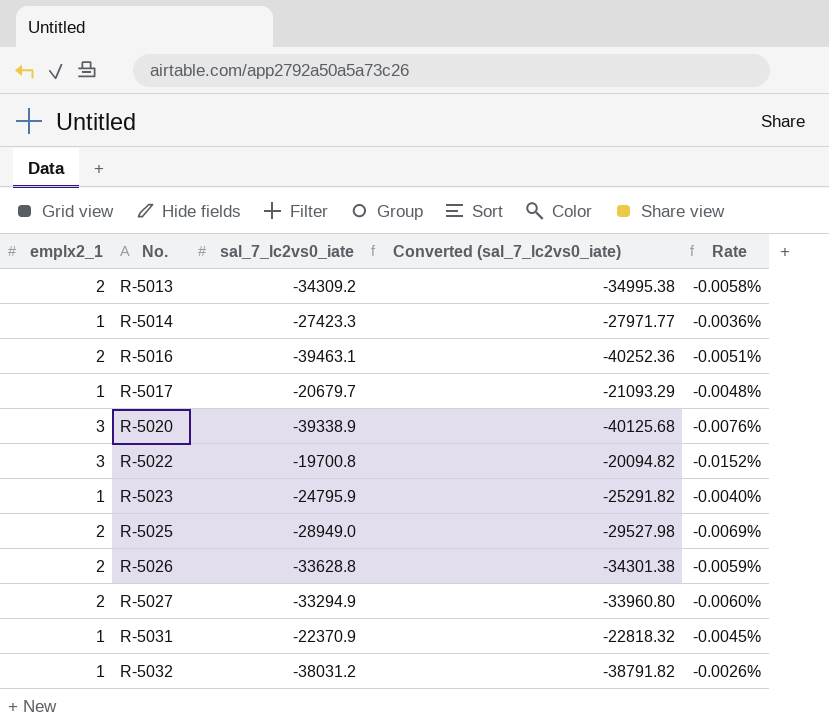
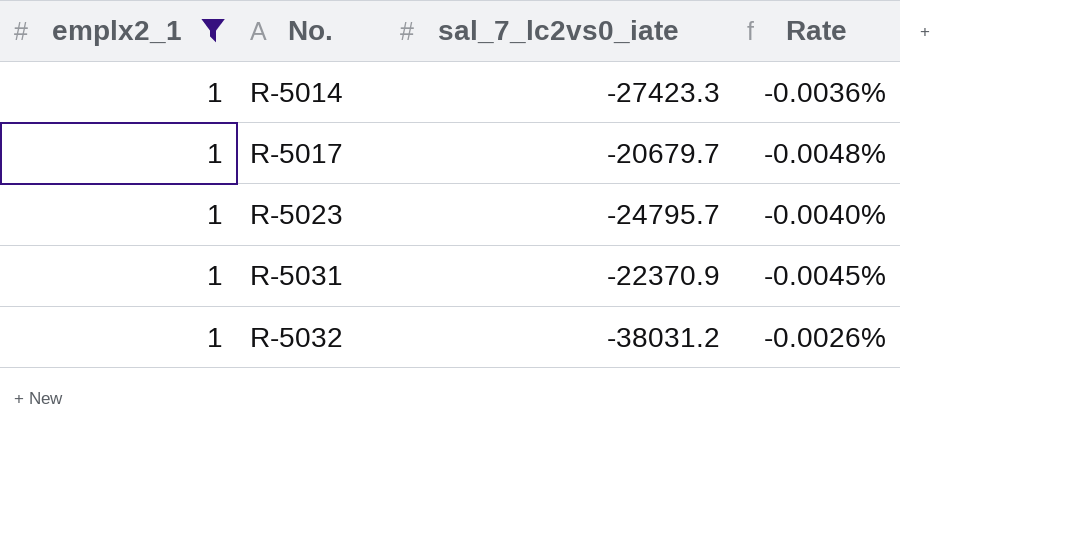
filter: none -> emplx2_1 = 1
column Converted (sal_7_lc2vs0_iate) | formula: [sal_7_lc2vs0_iate] * 1.02 -> none
R-5023 | sal_7_lc2vs0_iate: -24795.9 -> -24795.7

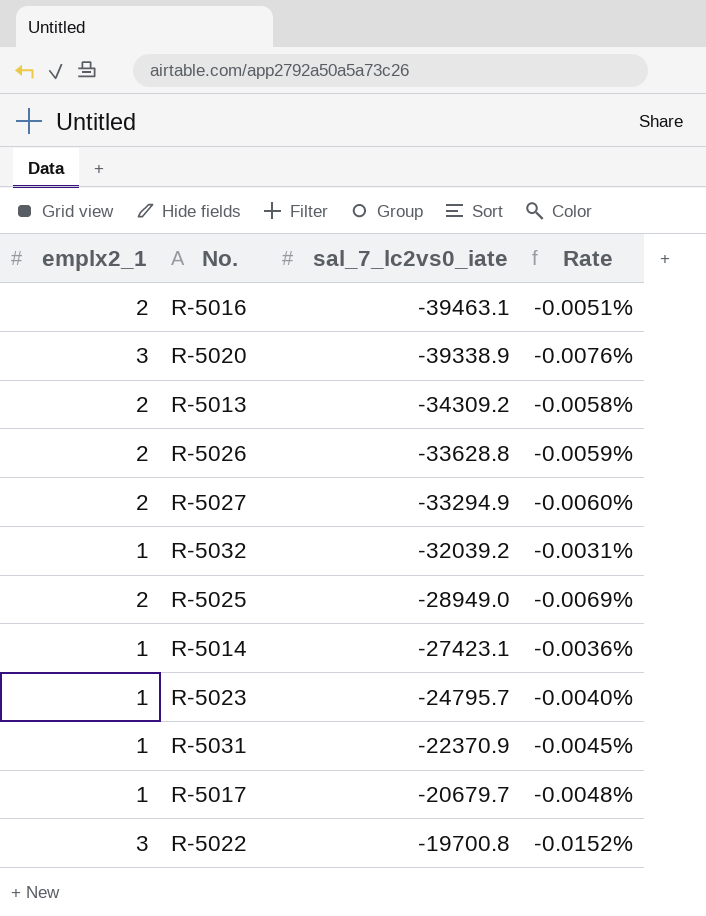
filter: emplx2_1 = 1 -> none
row order: No. ascending -> sal_7_lc2vs0_iate ascending
R-5032 | sal_7_lc2vs0_iate: -38031.2 -> -32039.2
R-5032 | Rate: -0.0026% -> -0.0031%
R-5014 | sal_7_lc2vs0_iate: -27423.3 -> -27423.1

